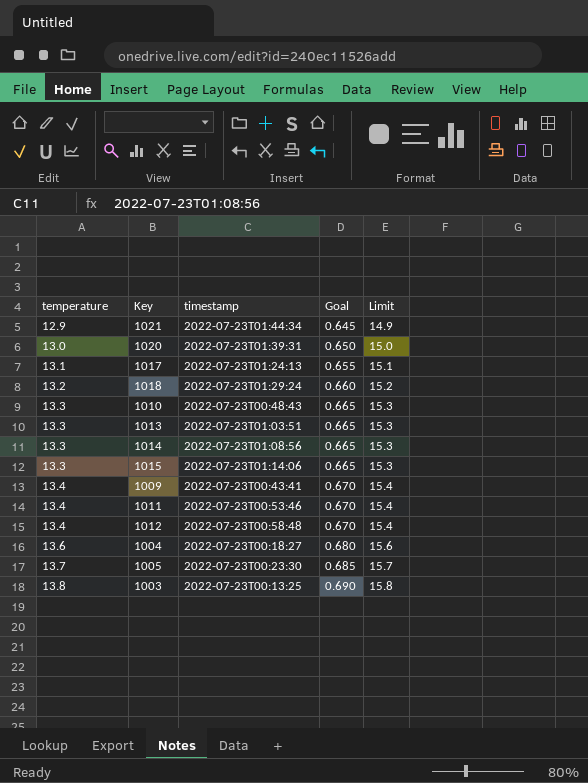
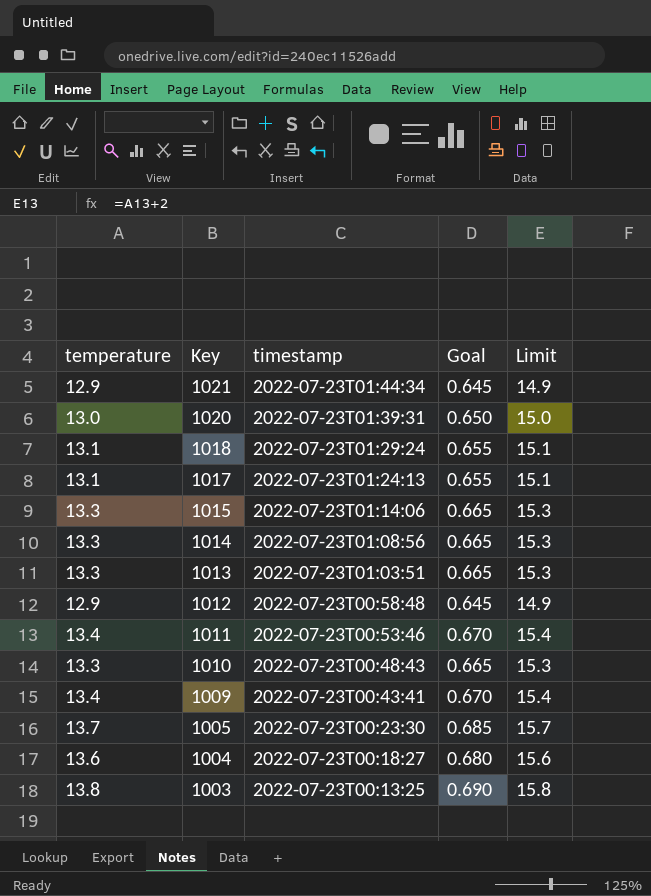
row order: temperature ascending -> Key descending
1018 | temperature: 13.2 -> 13.1
1018 | Goal: 0.660 -> 0.655
1018 | Limit: 15.2 -> 15.1
1012 | temperature: 13.4 -> 12.9
1012 | Goal: 0.670 -> 0.645
1012 | Limit: 15.4 -> 14.9

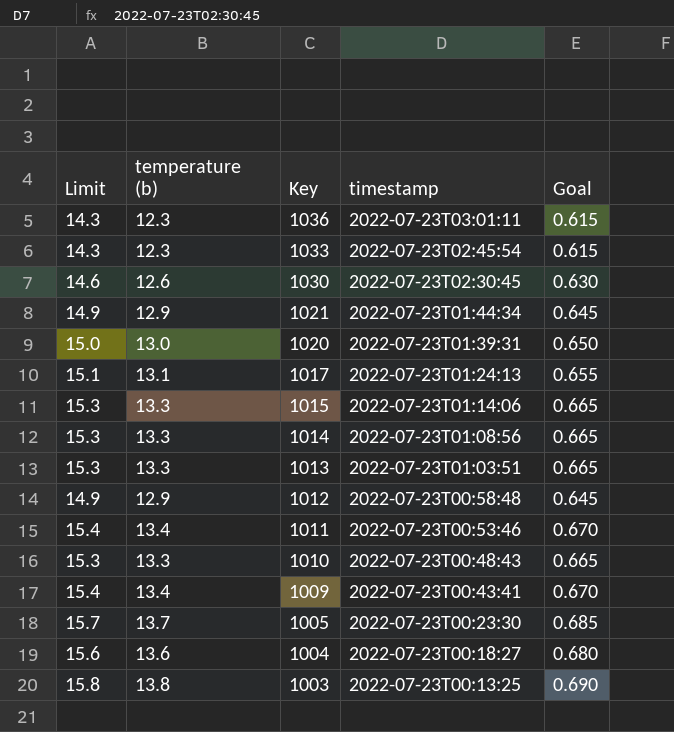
column Limit | position: 5 -> 1
column name: temperature -> temperature (b)
row 1018: 13.1 | 2022-07-23T01:29:24 | 0.655 | 15.1 -> none
row 1036: none -> 14.3 | 12.3 | 2022-07-23T03:01:11 | 0.615
row 1033: none -> 14.3 | 12.3 | 2022-07-23T02:45:54 | 0.615
row 1030: none -> 14.6 | 12.6 | 2022-07-23T02:30:45 | 0.630

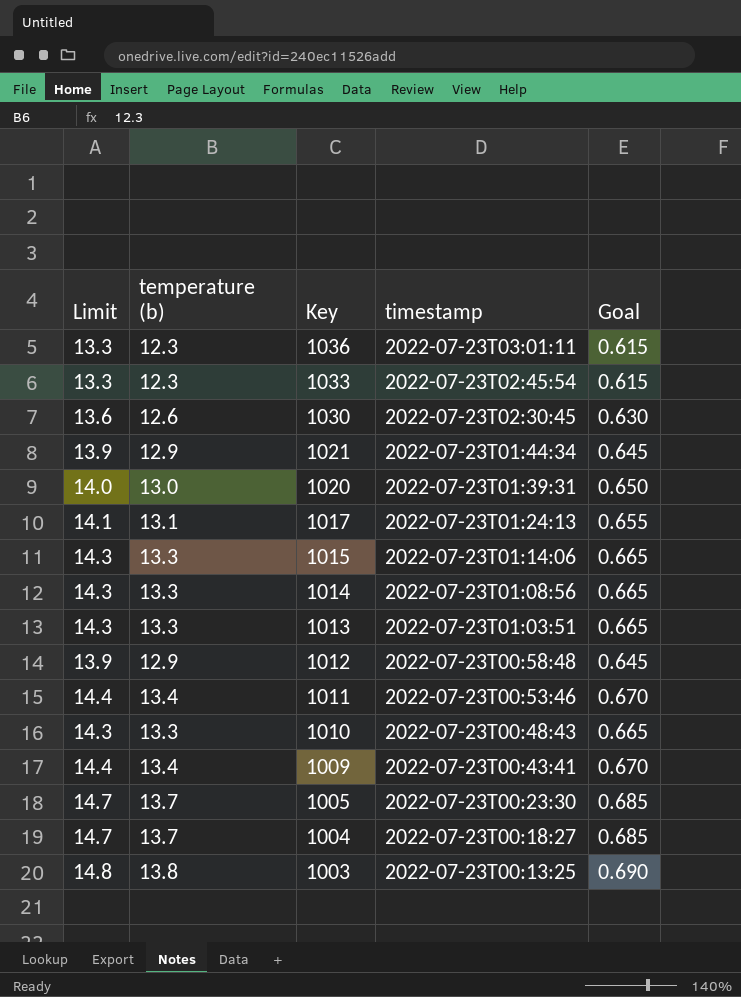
column Limit | formula: [temperature (b)] + 2 -> [temperature (b)] + 1
1004 | temperature (b): 13.6 -> 13.7
1004 | Goal: 0.680 -> 0.685

